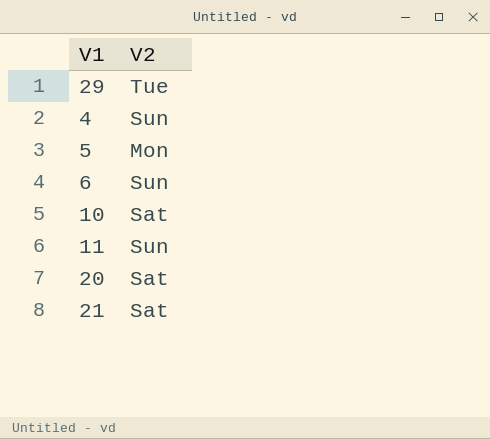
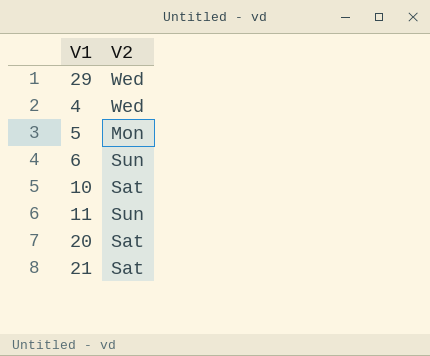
29 | V2: Tue -> Wed
4 | V2: Sun -> Wed

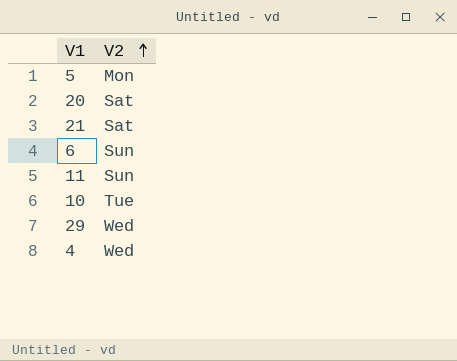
row order: none -> V2 ascending
10 | V2: Sat -> Tue

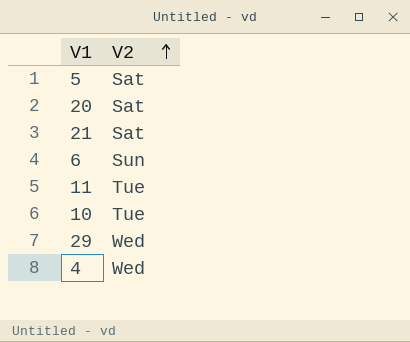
5 | V2: Mon -> Sat
11 | V2: Sun -> Tue

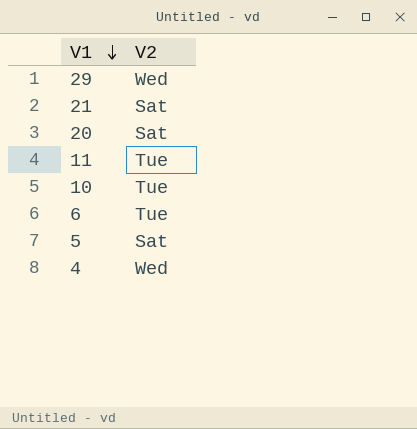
row order: V2 ascending -> V1 descending
6 | V2: Sun -> Tue

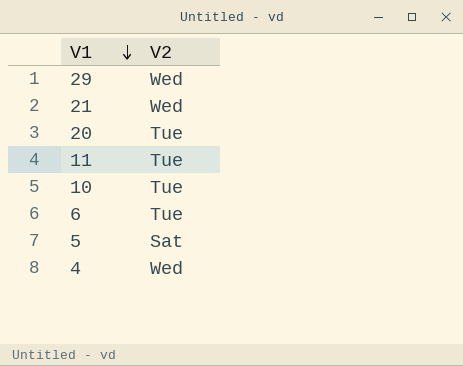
21 | V2: Sat -> Wed
20 | V2: Sat -> Tue

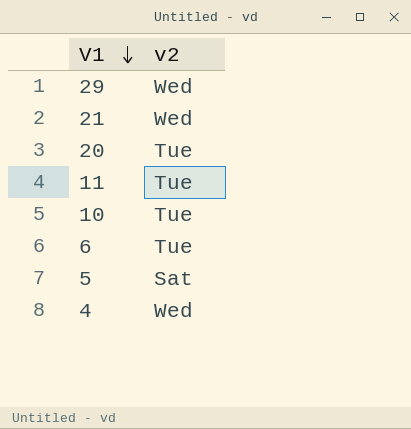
column name: V2 -> v2

